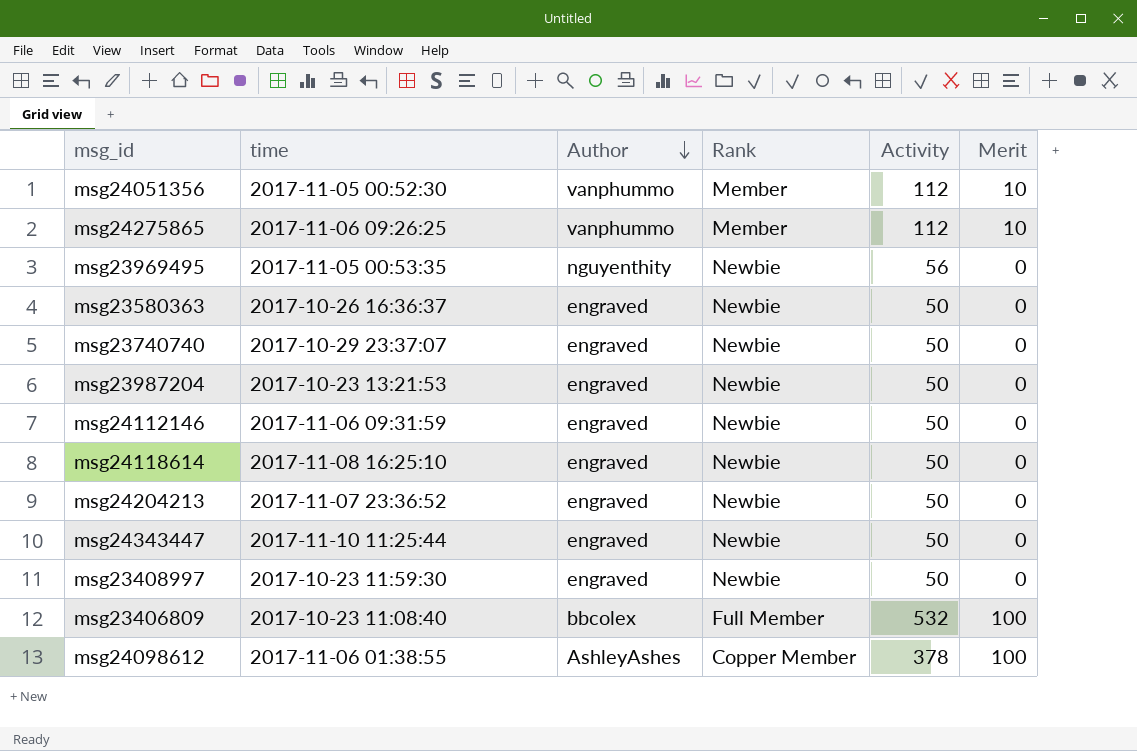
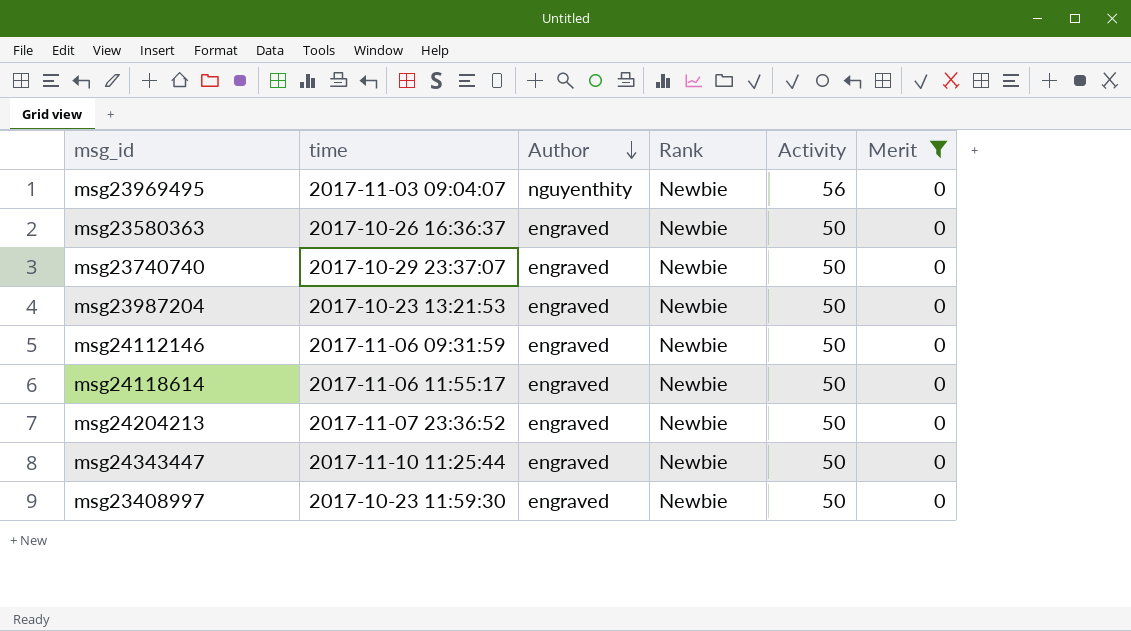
filter: none -> Merit = 0
msg23969495 | time: 2017-11-05 00:53:35 -> 2017-11-03 09:04:07
msg24118614 | time: 2017-11-08 16:25:10 -> 2017-11-06 11:55:17

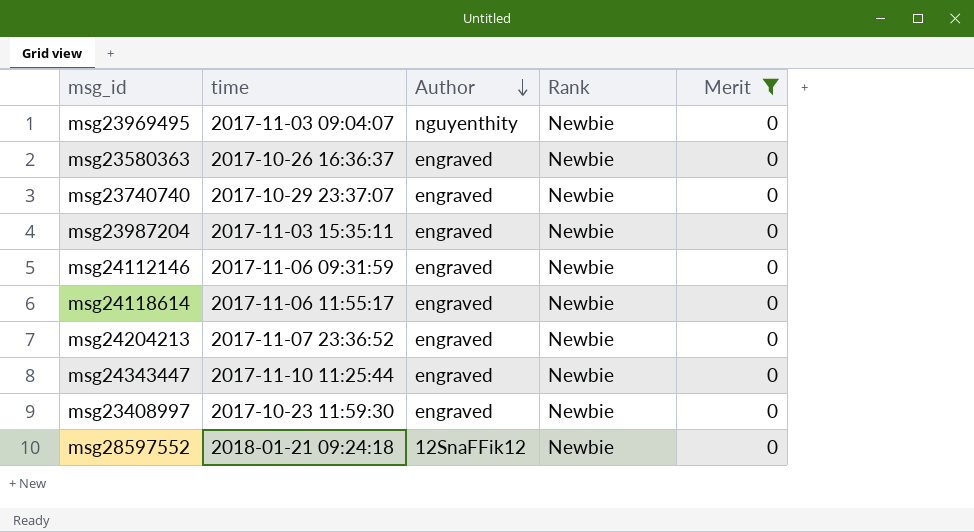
column Activity | position: 5 -> none
msg23987204 | time: 2017-10-23 13:21:53 -> 2017-11-03 15:35:11
row msg28597552: none -> 2018-01-21 09:24:18 | 12SnaFFik12 | Newbie | 0

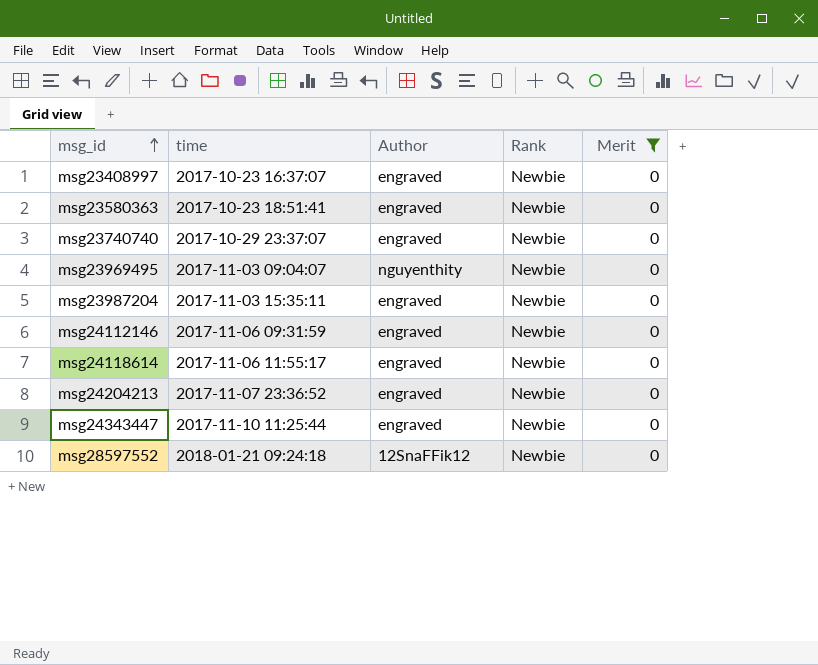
row order: Author descending -> msg_id ascending
msg23408997 | time: 2017-10-23 11:59:30 -> 2017-10-23 16:37:07
msg23580363 | time: 2017-10-26 16:36:37 -> 2017-10-23 18:51:41

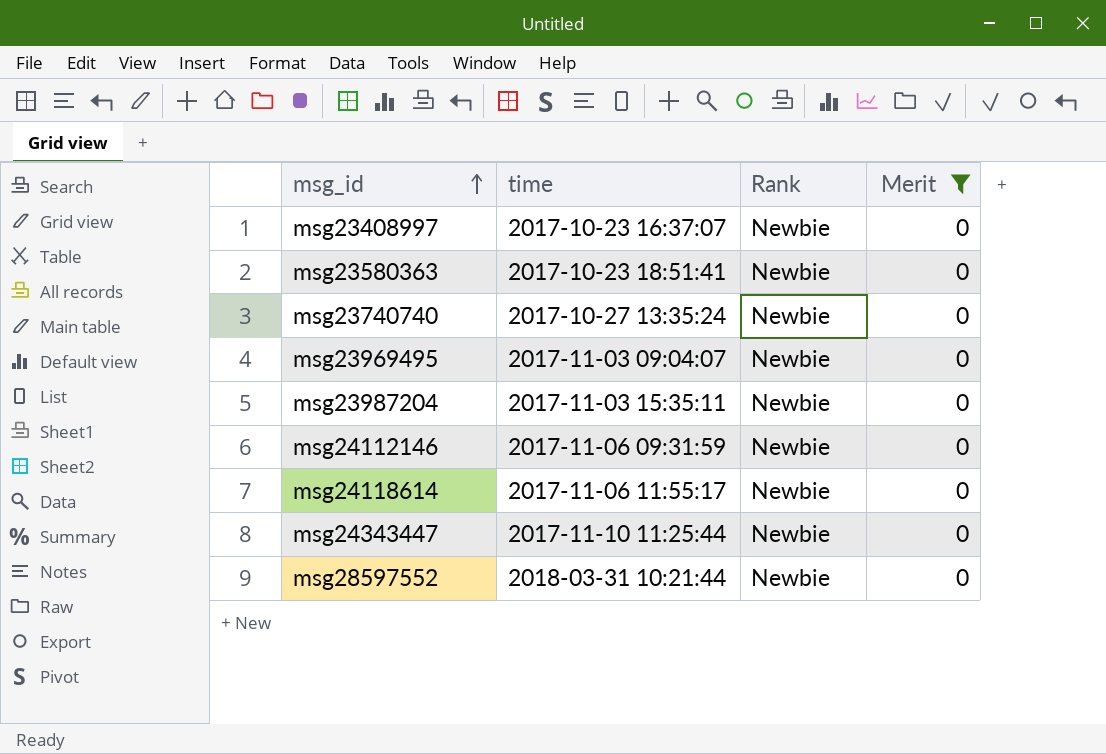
column Author | position: 3 -> none
row msg24204213: 2017-11-07 23:36:52 | engraved | Newbie | 0 -> none
msg23740740 | time: 2017-10-29 23:37:07 -> 2017-10-27 13:35:24
msg28597552 | time: 2018-01-21 09:24:18 -> 2018-03-31 10:21:44

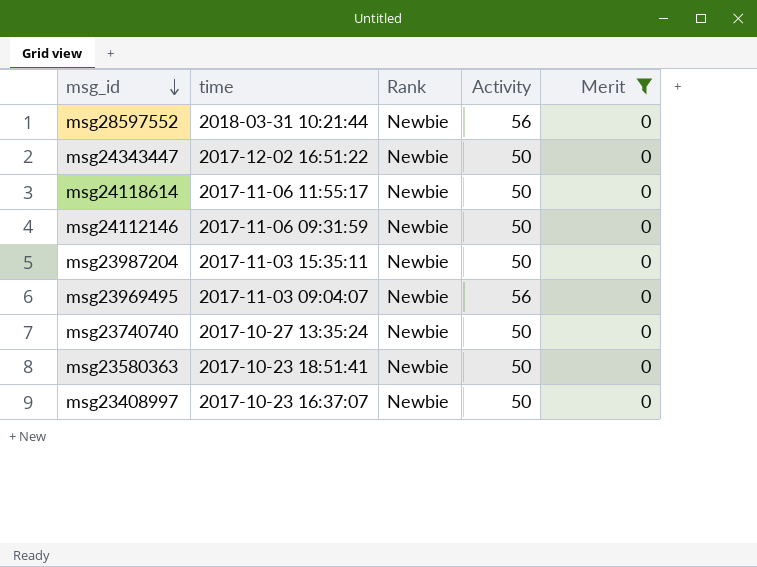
row order: msg_id ascending -> msg_id descending
column Activity | position: none -> 4
msg24343447 | time: 2017-11-10 11:25:44 -> 2017-12-02 16:51:22

